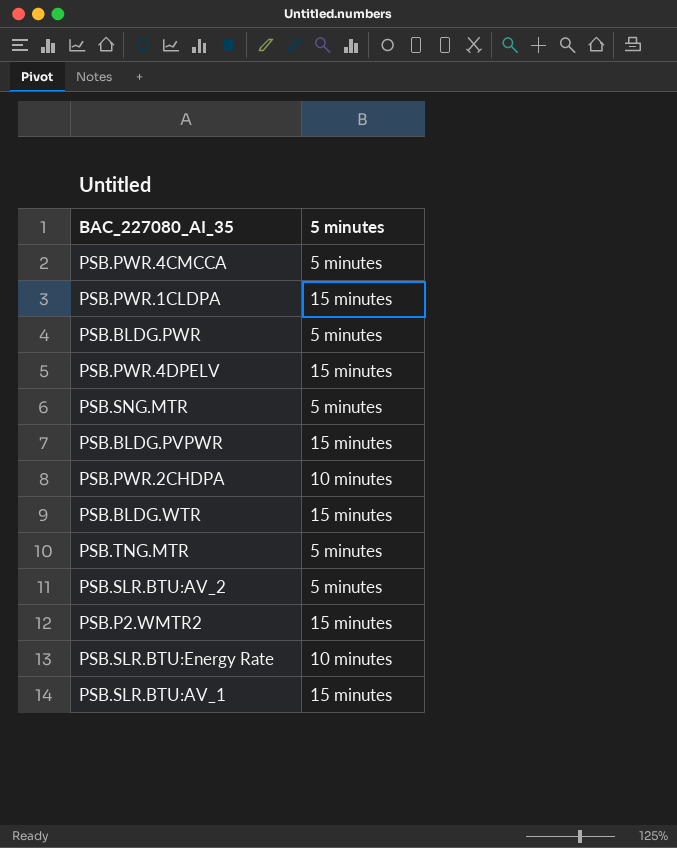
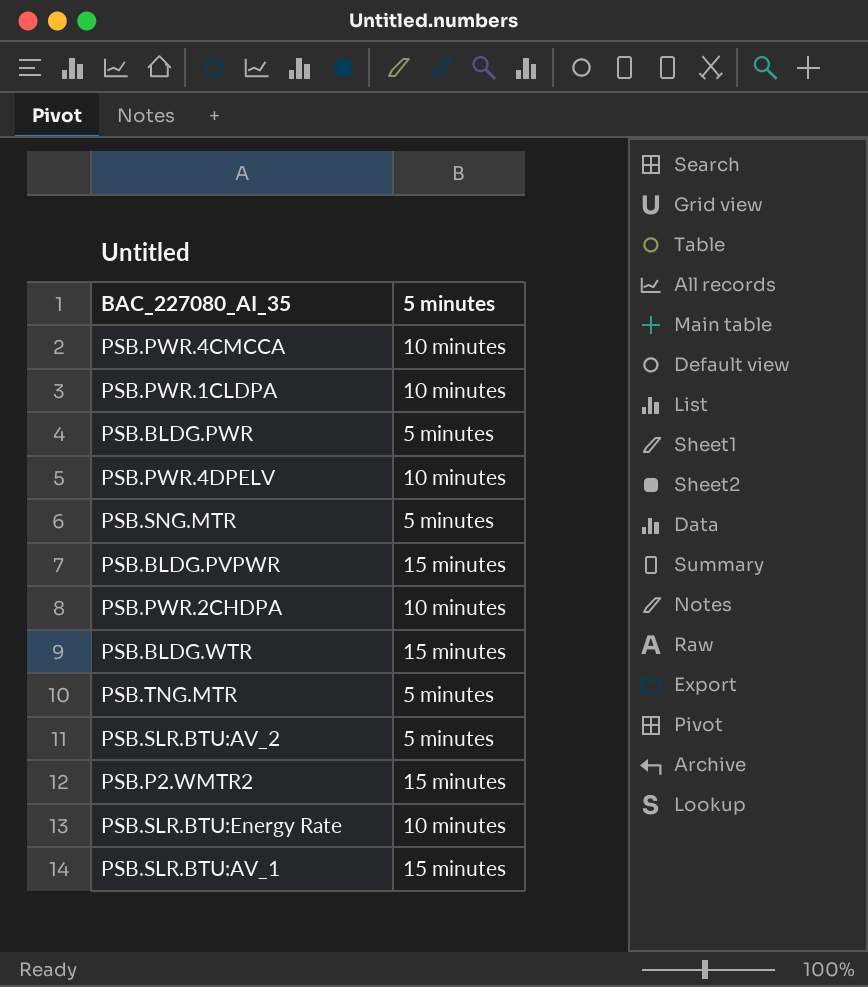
PSB.PWR.4CMCCA | 5 minutes: 5 minutes -> 10 minutes
PSB.PWR.1CLDPA | 5 minutes: 15 minutes -> 10 minutes
PSB.PWR.4DPELV | 5 minutes: 15 minutes -> 10 minutes

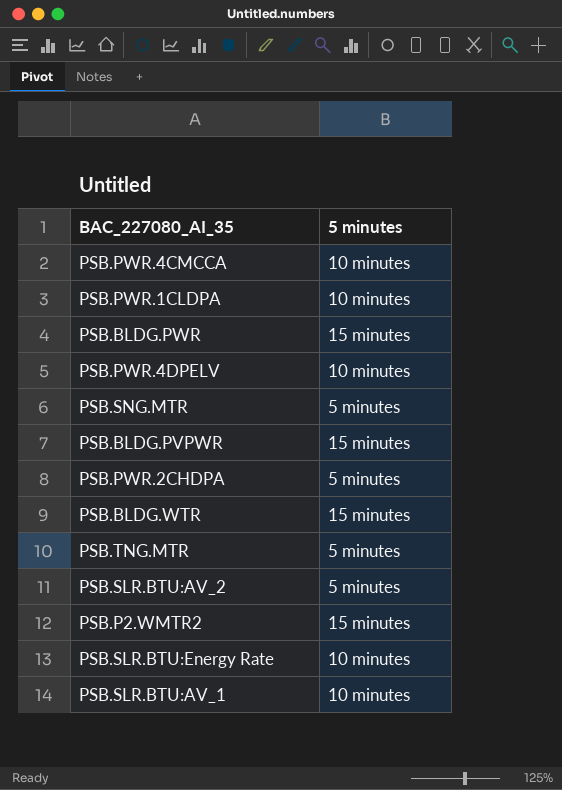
PSB.BLDG.PWR | 5 minutes: 5 minutes -> 15 minutes
PSB.PWR.2CHDPA | 5 minutes: 10 minutes -> 5 minutes
PSB.SLR.BTU:AV_1 | 5 minutes: 15 minutes -> 10 minutes

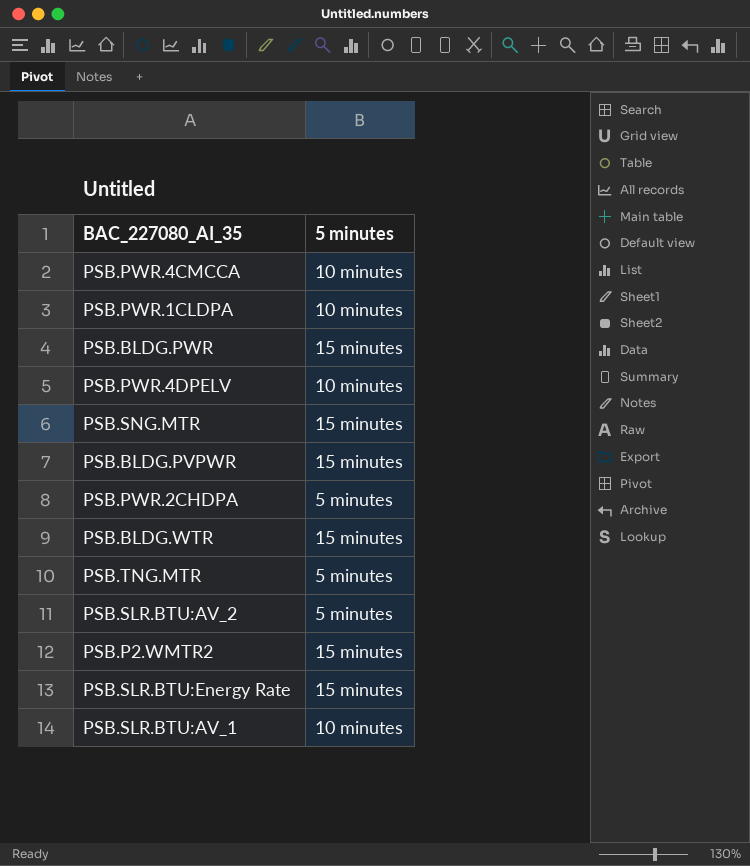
PSB.SNG.MTR | 5 minutes: 5 minutes -> 15 minutes
PSB.SLR.BTU:Energy Rate | 5 minutes: 10 minutes -> 15 minutes

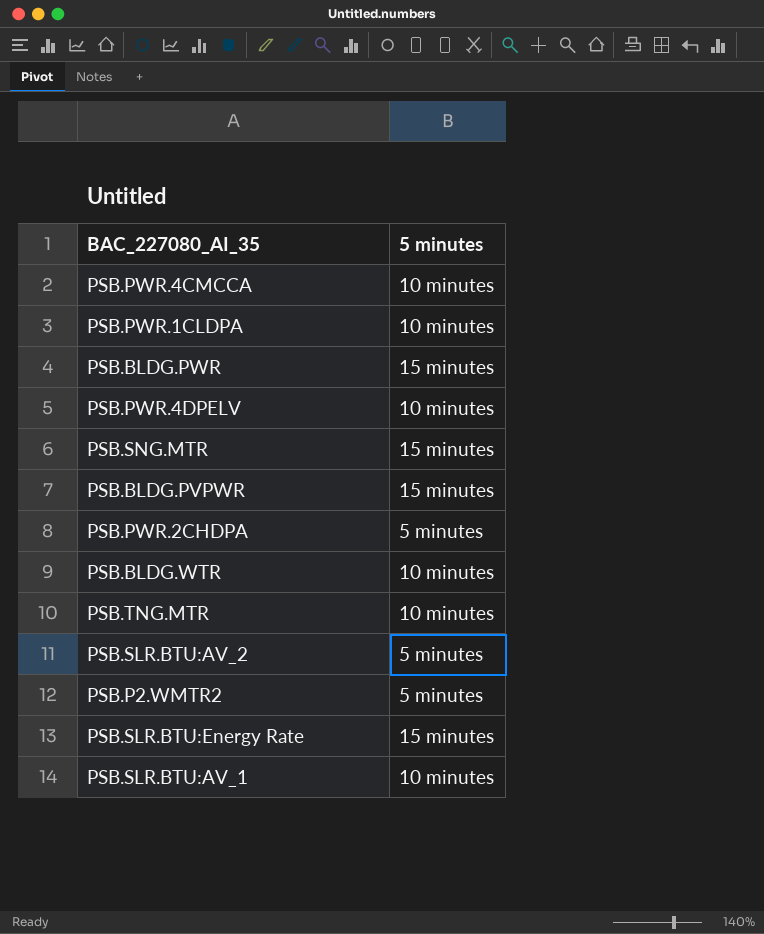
PSB.BLDG.WTR | 5 minutes: 15 minutes -> 10 minutes
PSB.TNG.MTR | 5 minutes: 5 minutes -> 10 minutes
PSB.P2.WMTR2 | 5 minutes: 15 minutes -> 5 minutes

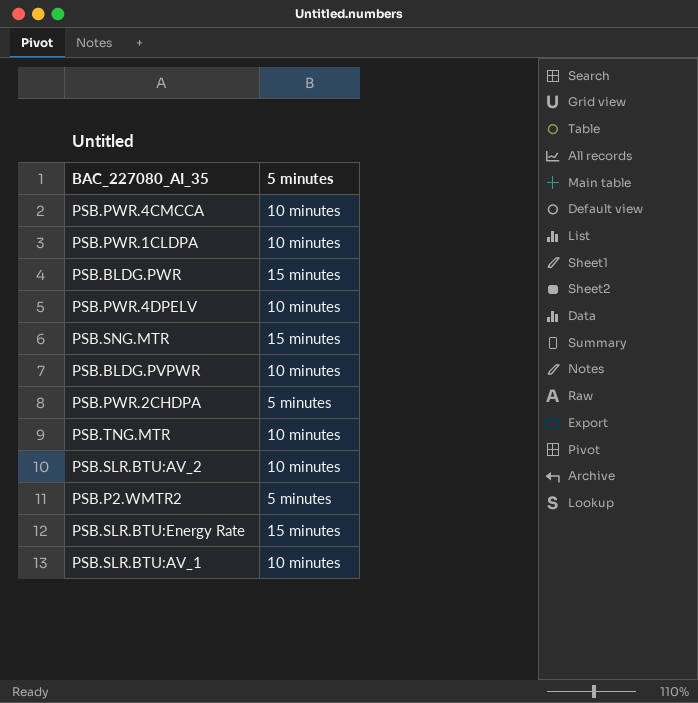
row PSB.BLDG.WTR: 10 minutes -> none
PSB.BLDG.PVPWR | 5 minutes: 15 minutes -> 10 minutes
PSB.SLR.BTU:AV_2 | 5 minutes: 5 minutes -> 10 minutes

